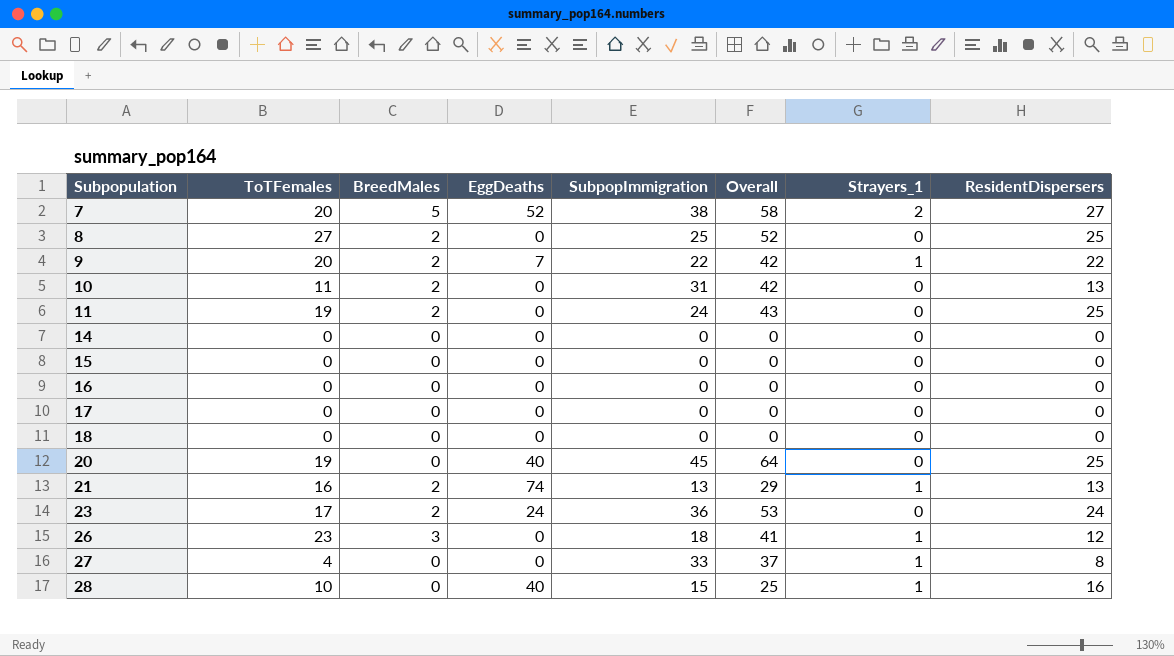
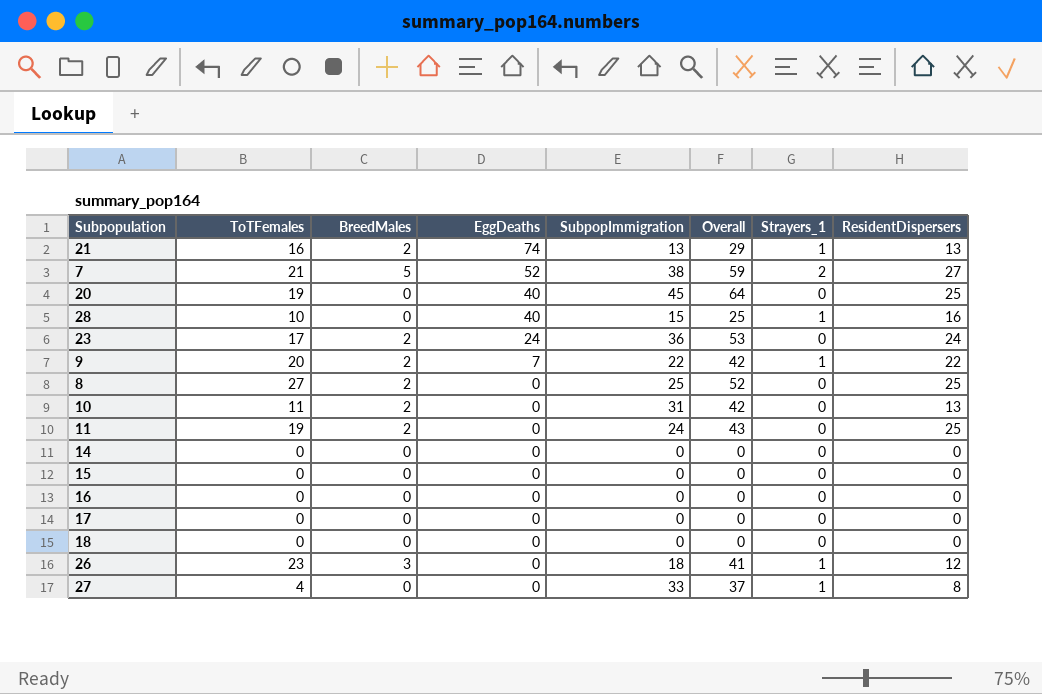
row order: Subpopulation ascending -> EggDeaths descending
7 | ToTFemales: 20 -> 21
7 | Overall: 58 -> 59

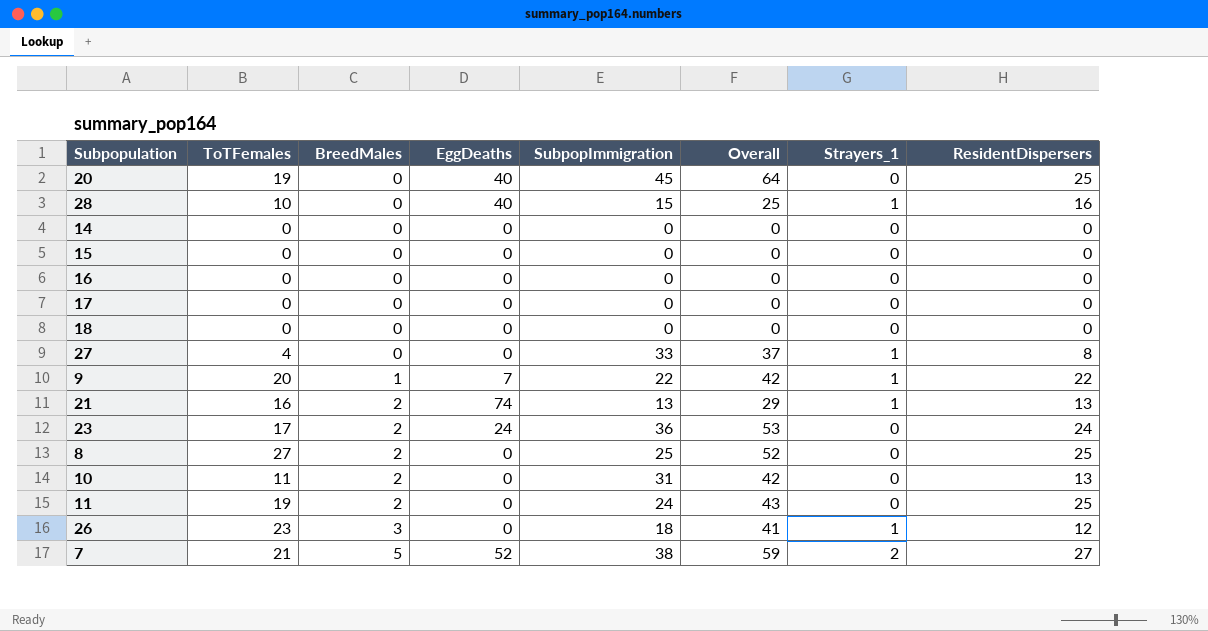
row order: EggDeaths descending -> BreedMales ascending
9 | BreedMales: 2 -> 1

